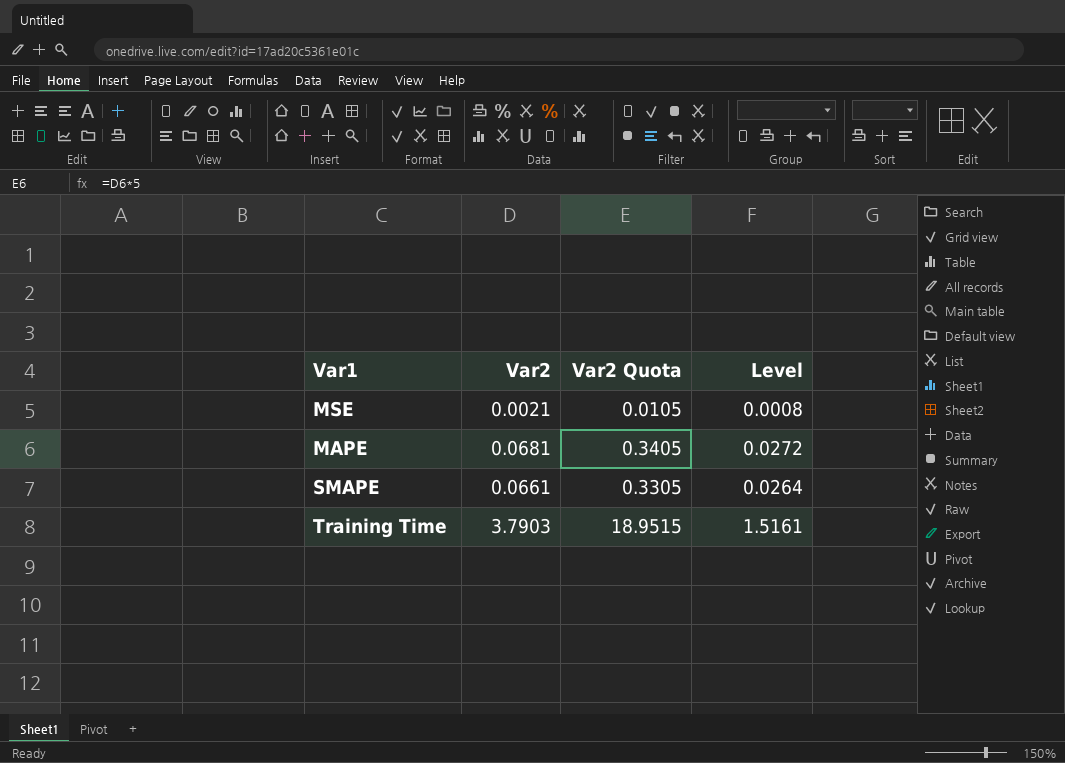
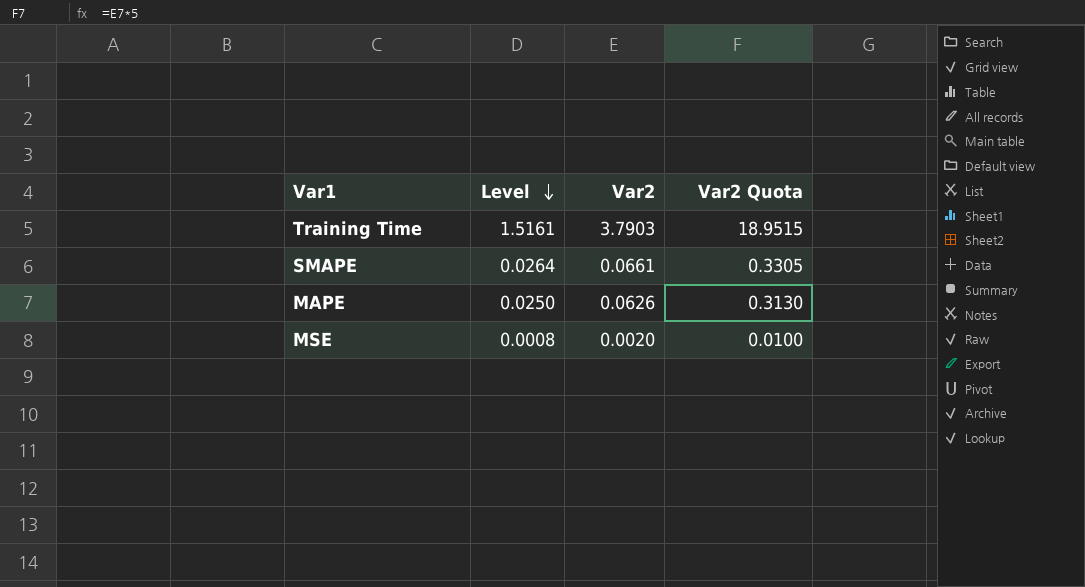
row order: none -> Level descending
column Level | position: 4 -> 2
MAPE | Level: 0.0272 -> 0.0250
MAPE | Var2: 0.0681 -> 0.0626
MAPE | Var2 Quota: 0.3405 -> 0.3130
MSE | Var2: 0.0021 -> 0.0020
MSE | Var2 Quota: 0.0105 -> 0.0100

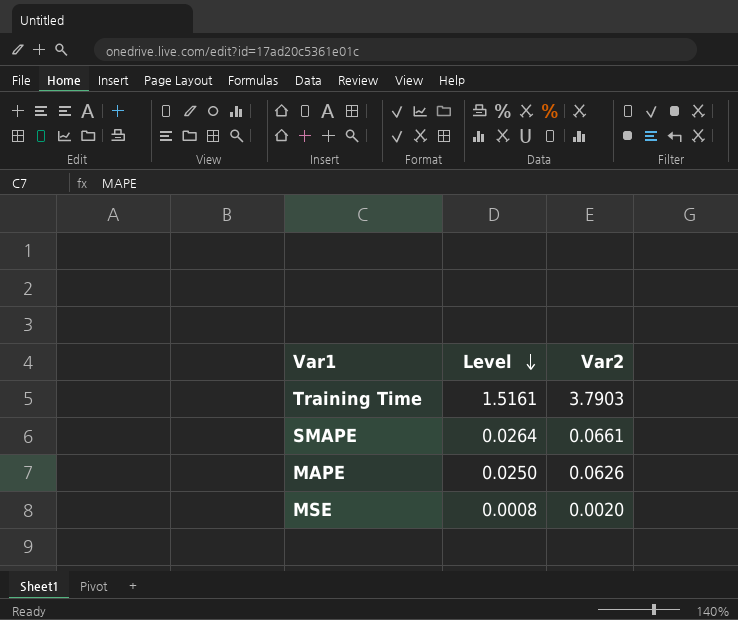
column Var2 Quota | formula: [Var2] * 5 -> none

